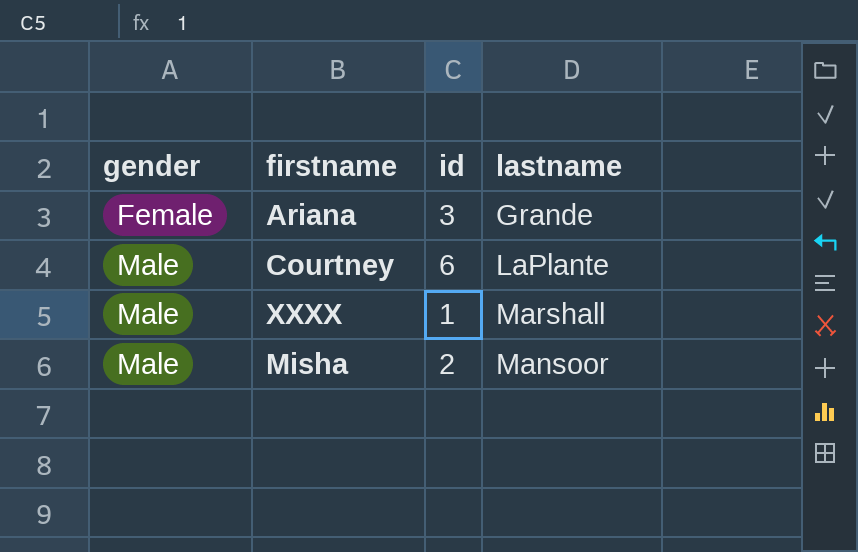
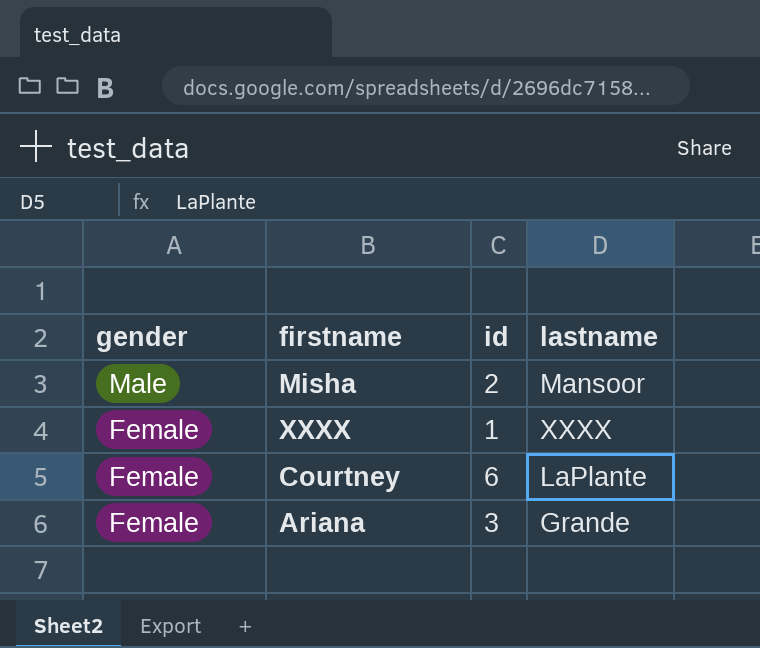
row order: gender ascending -> gender descending
XXXX | gender: Male -> Female
XXXX | lastname: Marshall -> XXXX
Courtney | gender: Male -> Female

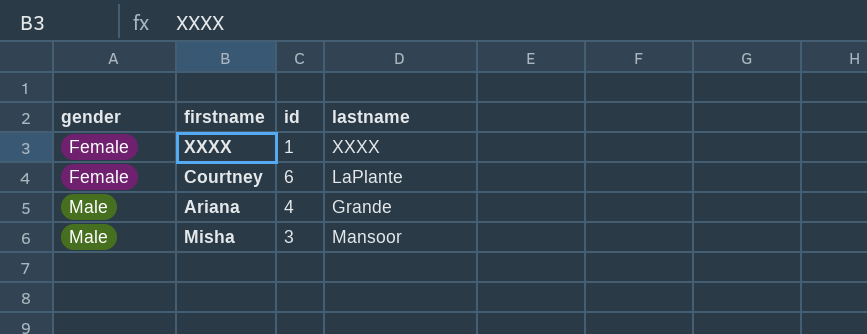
row order: gender descending -> gender ascending
Ariana | gender: Female -> Male
Ariana | id: 3 -> 4
Misha | id: 2 -> 3

